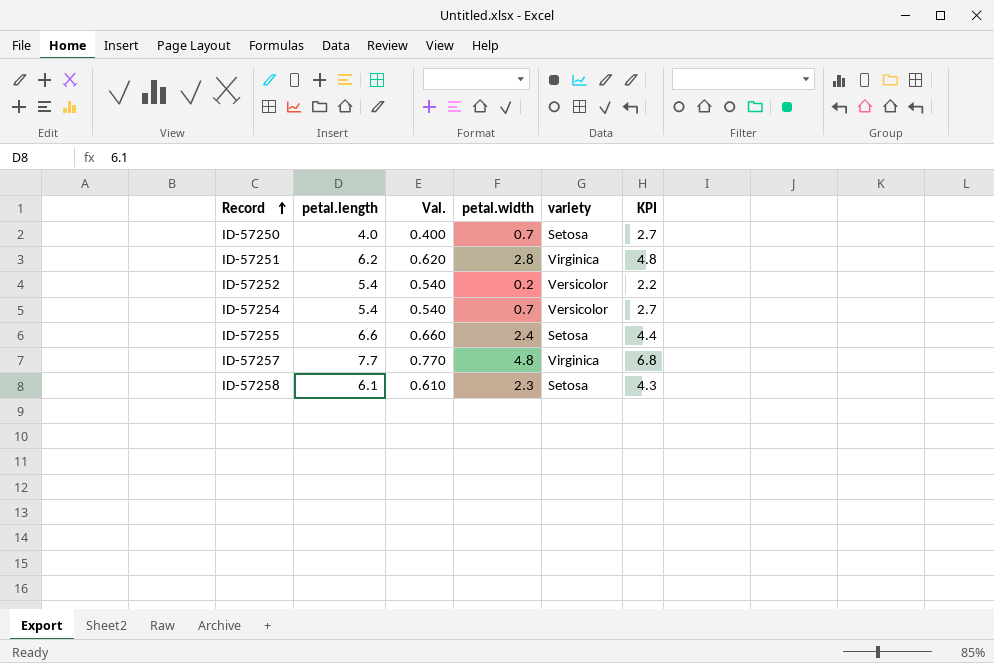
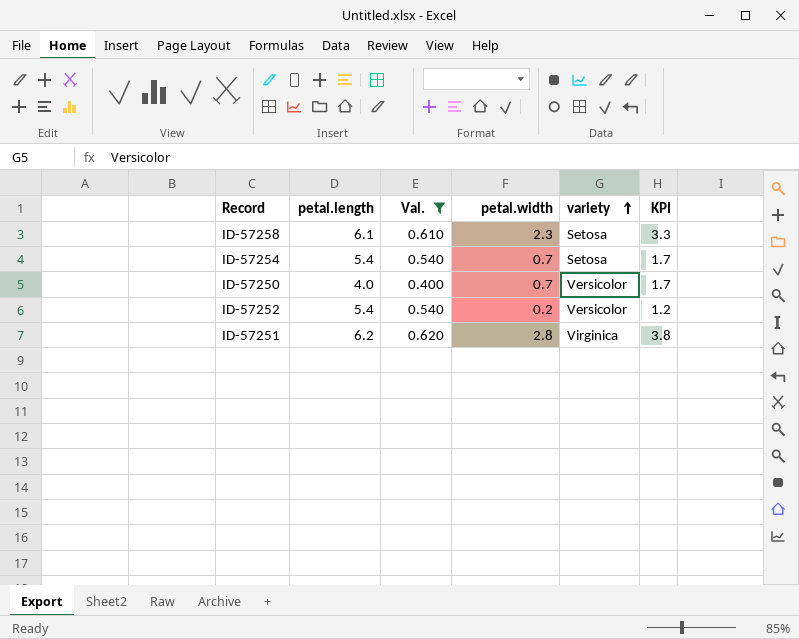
filter: none -> Val. <= 0.620
row order: Record ascending -> variety ascending
column KPI | formula: [petal.width] + 2 -> [petal.width] + 1
ID-57254 | variety: Versicolor -> Setosa
ID-57250 | variety: Setosa -> Versicolor

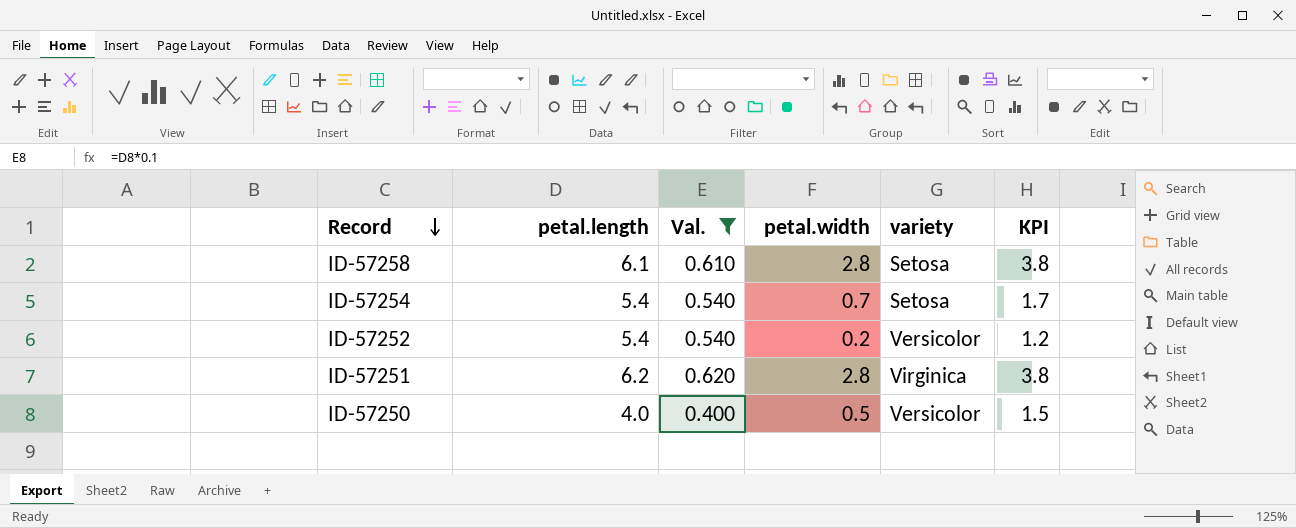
row order: variety ascending -> Record descending
ID-57258 | petal.width: 2.3 -> 2.8
ID-57258 | KPI: 3.3 -> 3.8
ID-57250 | petal.width: 0.7 -> 0.5
ID-57250 | KPI: 1.7 -> 1.5

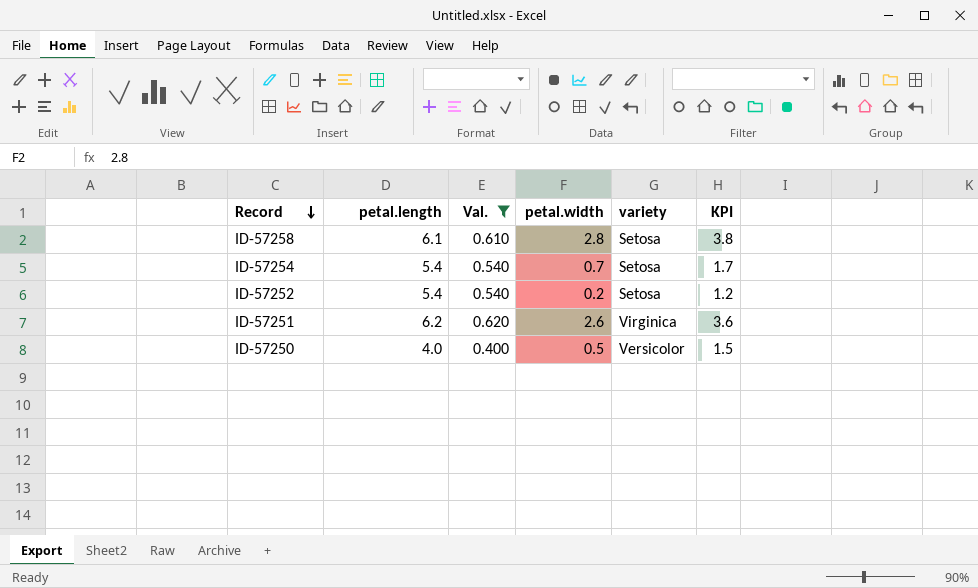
ID-57252 | variety: Versicolor -> Setosa
ID-57251 | petal.width: 2.8 -> 2.6
ID-57251 | KPI: 3.8 -> 3.6

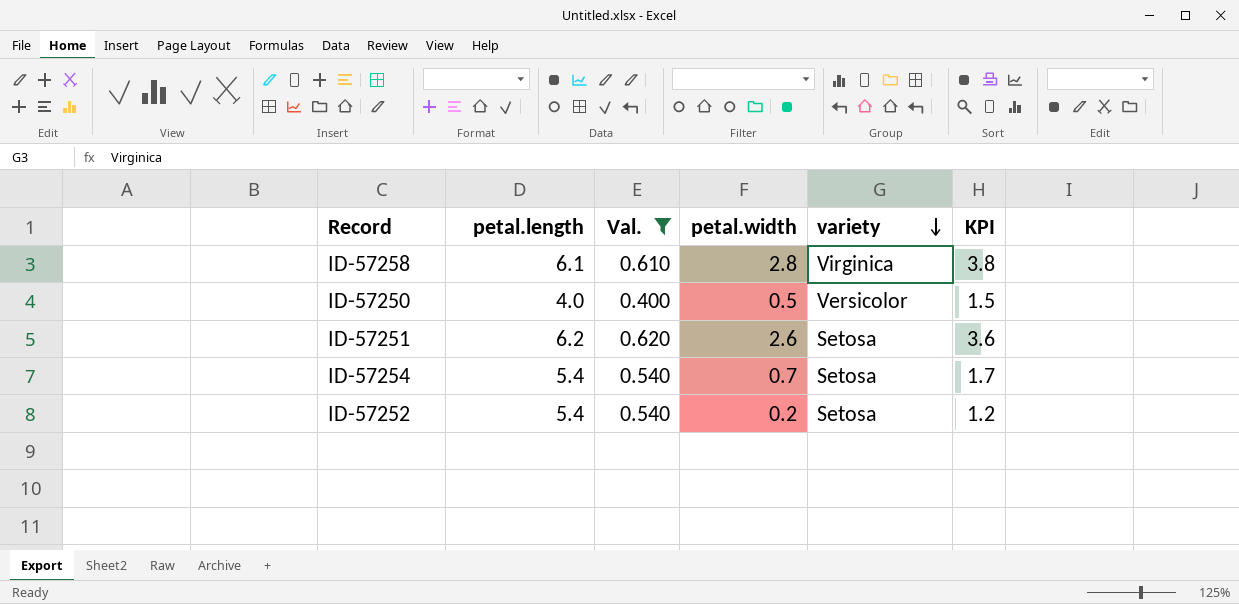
row order: Record descending -> variety descending
ID-57258 | variety: Setosa -> Virginica
ID-57251 | variety: Virginica -> Setosa

